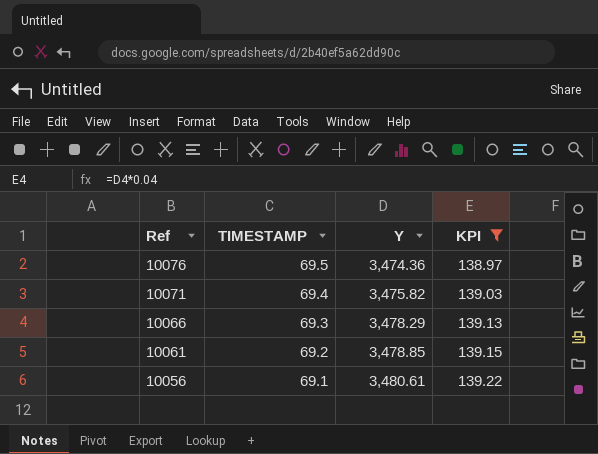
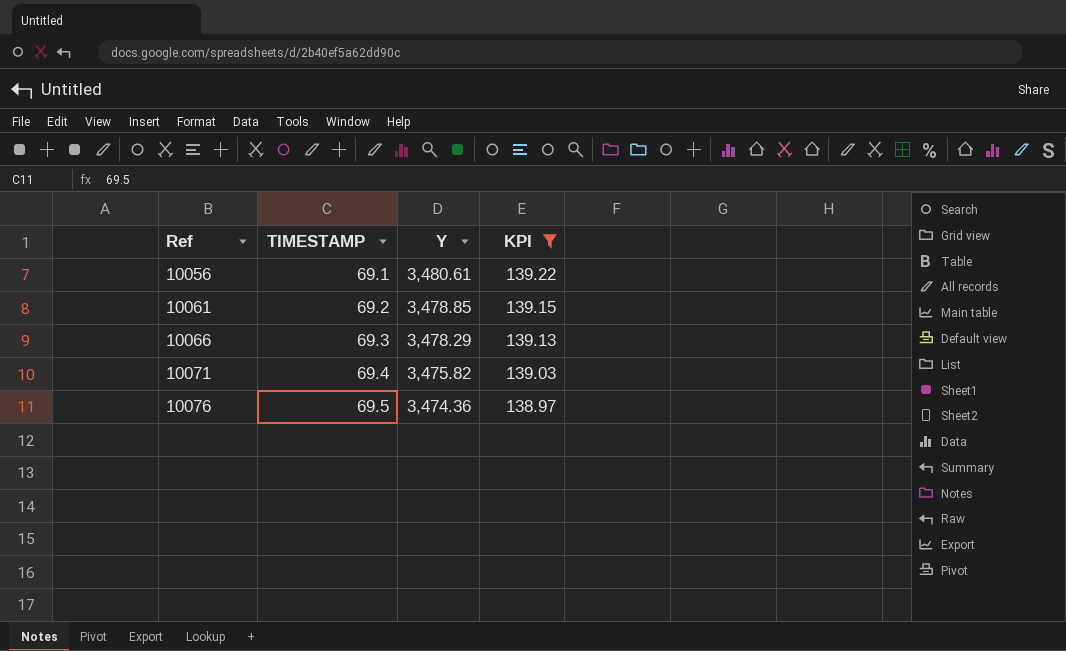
row order: Ref descending -> Ref ascending

